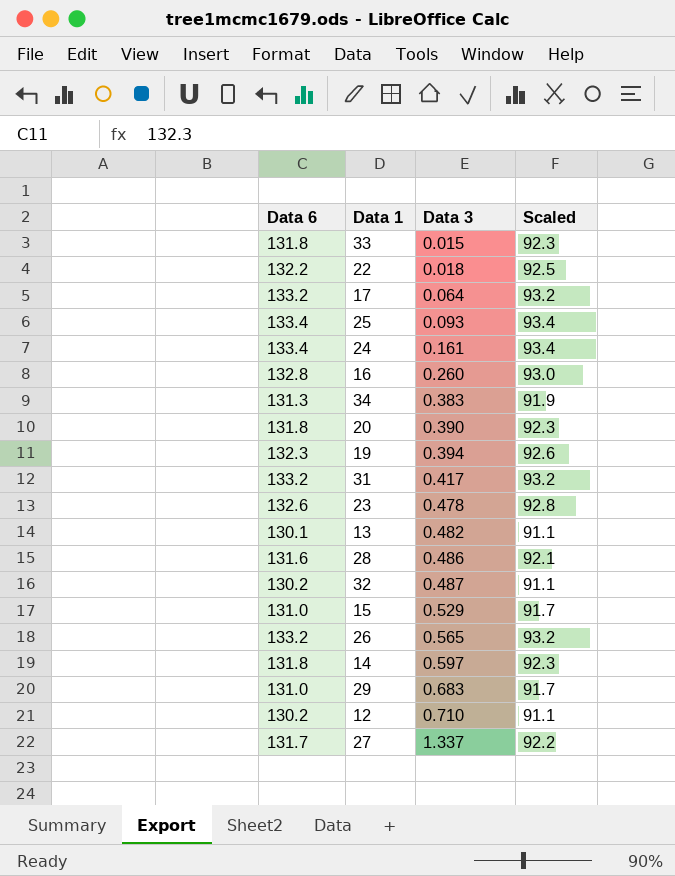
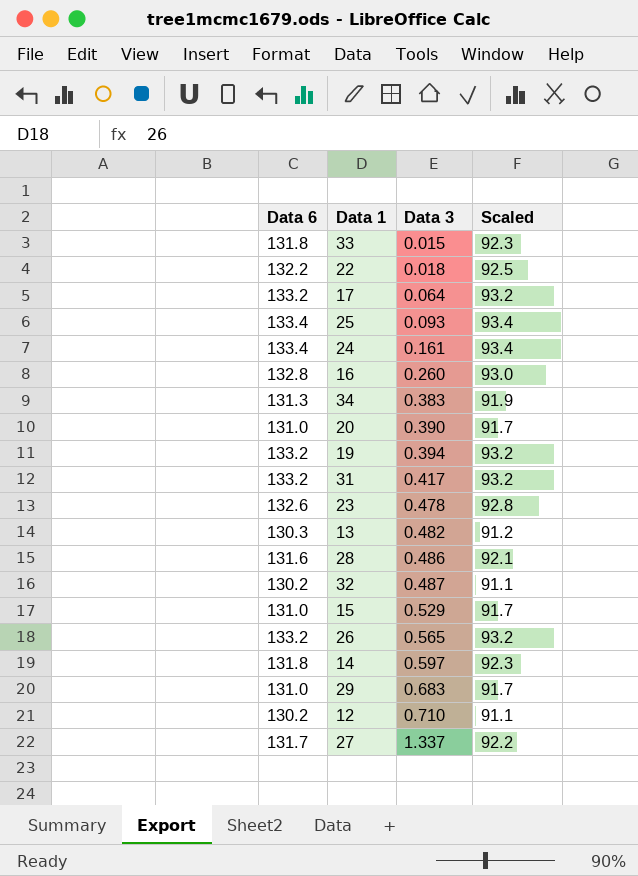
20 | Data 6: 131.8 -> 131.0
20 | Scaled: 92.3 -> 91.7
19 | Data 6: 132.3 -> 133.2
19 | Scaled: 92.6 -> 93.2
13 | Data 6: 130.1 -> 130.3
13 | Scaled: 91.1 -> 91.2

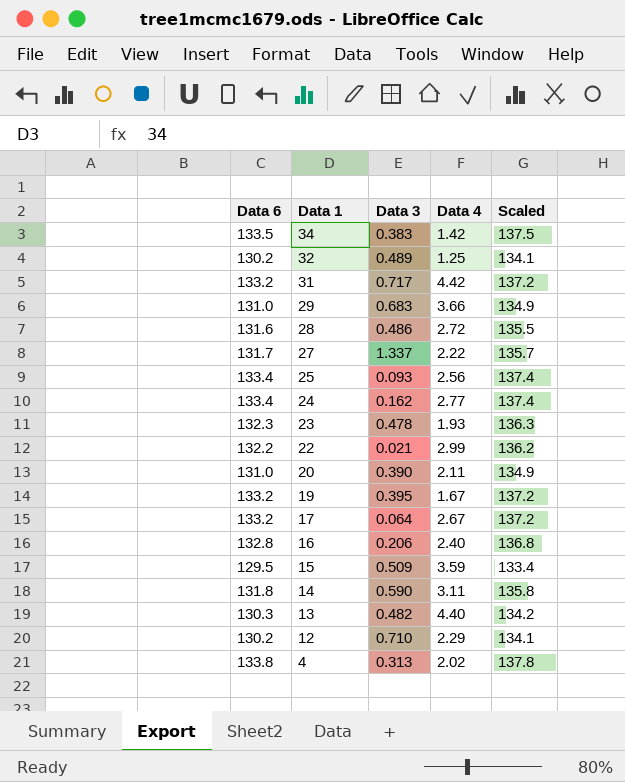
row order: Data 3 ascending -> Data 1 descending
column Data 4 | position: none -> 4
column Scaled | formula: [Data 6] * 0.7 -> [Data 6] * 1.03
row 33: 131.8 | 0.015 | 92.3 -> none
row 26: 133.2 | 0.565 | 93.2 -> none
34 | Data 6: 131.3 -> 133.5
32 | Data 3: 0.487 -> 0.489
31 | Data 3: 0.417 -> 0.717
24 | Data 3: 0.161 -> 0.162
23 | Data 6: 132.6 -> 132.3
22 | Data 3: 0.018 -> 0.021
19 | Data 3: 0.394 -> 0.395
16 | Data 3: 0.260 -> 0.206
15 | Data 6: 131.0 -> 129.5
15 | Data 3: 0.529 -> 0.509
14 | Data 3: 0.597 -> 0.590
row 4: none -> 133.8 | 0.313 | 2.02 | 137.8

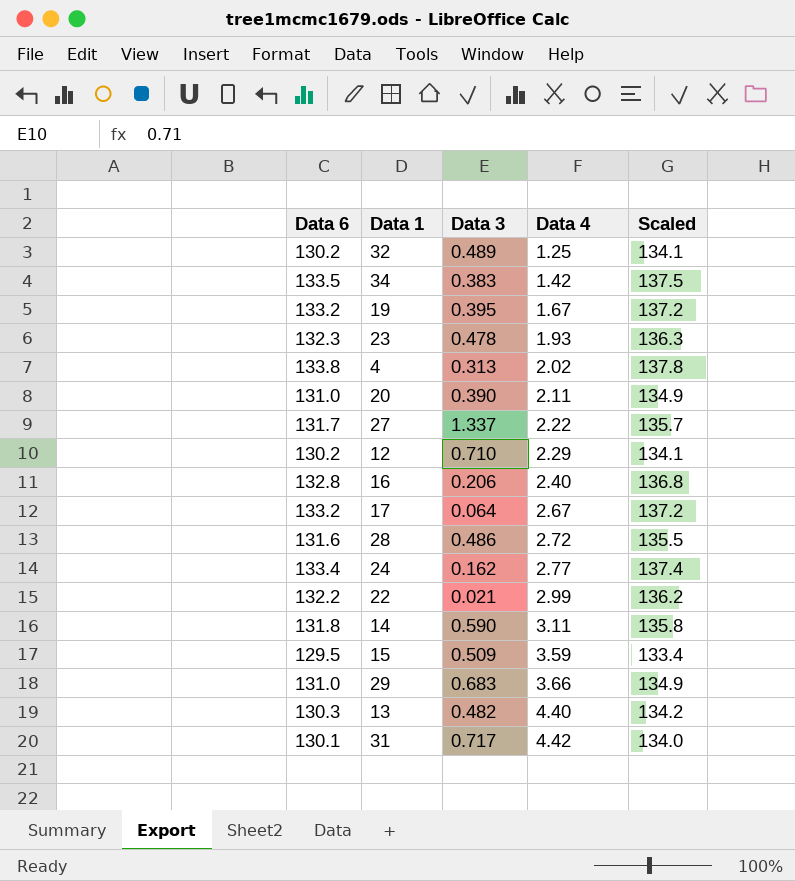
row order: Data 1 descending -> Data 4 ascending
row 25: 133.4 | 0.093 | 2.56 | 137.4 -> none
31 | Data 6: 133.2 -> 130.1
31 | Scaled: 137.2 -> 134.0

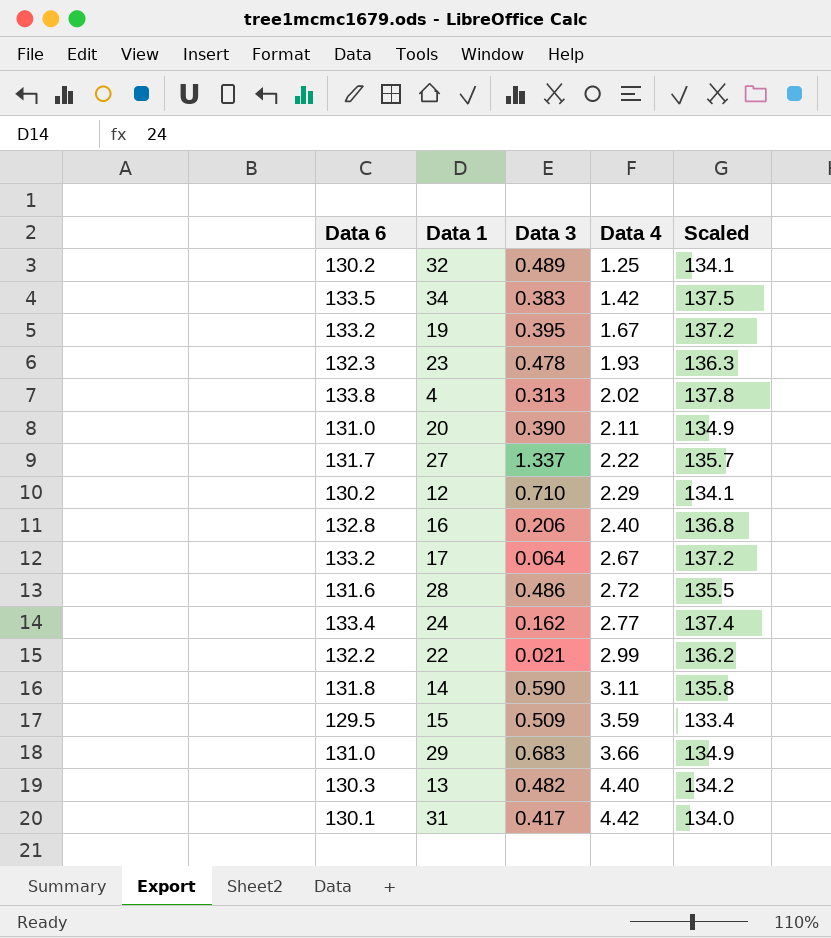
31 | Data 3: 0.717 -> 0.417

